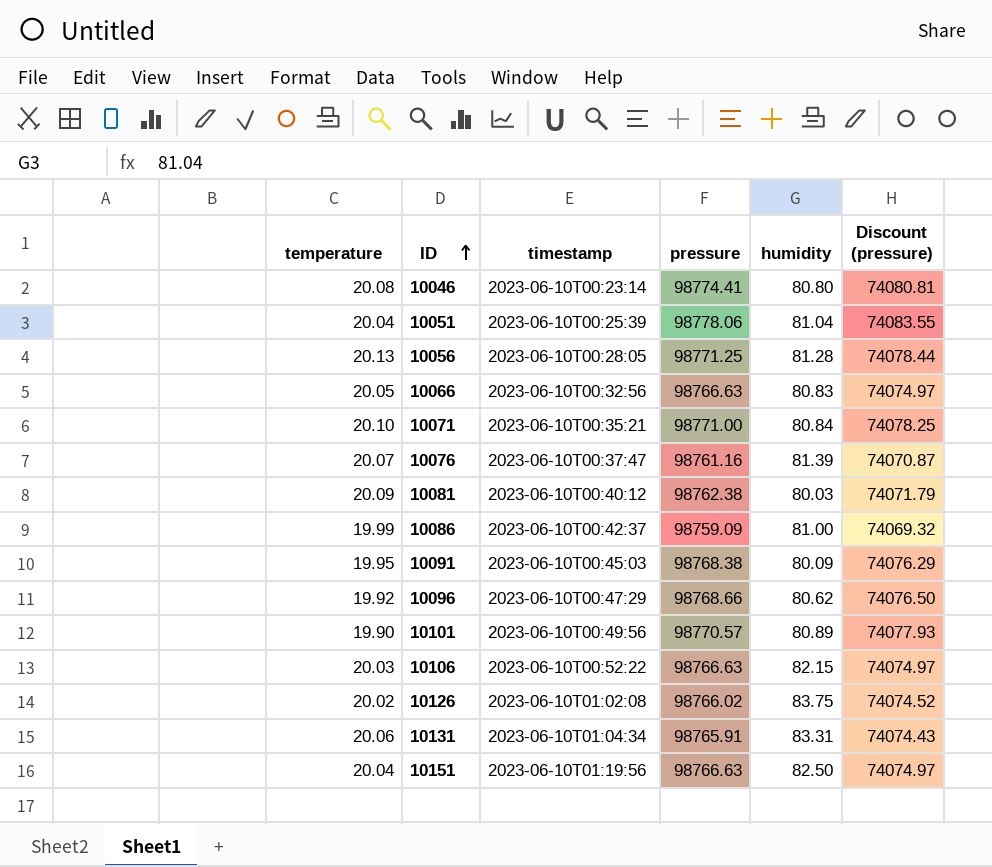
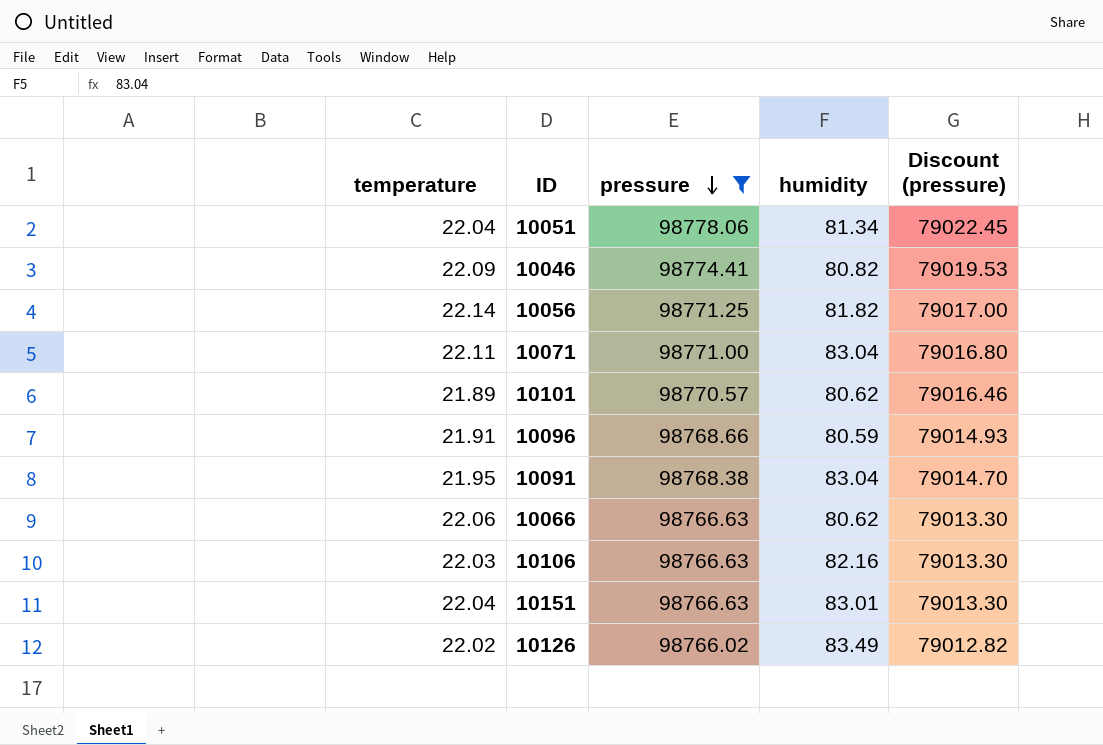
filter: none -> pressure >= 98766.02
row order: ID ascending -> pressure descending
column timestamp | position: 3 -> none
column Discount (pressure) | formula: [pressure] * 0.75 -> [pressure] * 0.8
10051 | temperature: 20.04 -> 22.04
10051 | humidity: 81.04 -> 81.34
10046 | temperature: 20.08 -> 22.09
10046 | humidity: 80.80 -> 80.82
10056 | temperature: 20.13 -> 22.14
10056 | humidity: 81.28 -> 81.82
10071 | temperature: 20.10 -> 22.11
10071 | humidity: 80.84 -> 83.04
10101 | temperature: 19.90 -> 21.89
10101 | humidity: 80.89 -> 80.62
10096 | temperature: 19.92 -> 21.91
10096 | humidity: 80.62 -> 80.59
10091 | temperature: 19.95 -> 21.95
10091 | humidity: 80.09 -> 83.04
10066 | temperature: 20.05 -> 22.06
10066 | humidity: 80.83 -> 80.62
10106 | temperature: 20.03 -> 22.03
10106 | humidity: 82.15 -> 82.16
10151 | temperature: 20.04 -> 22.04
10151 | humidity: 82.50 -> 83.01
10126 | temperature: 20.02 -> 22.02
10126 | humidity: 83.75 -> 83.49

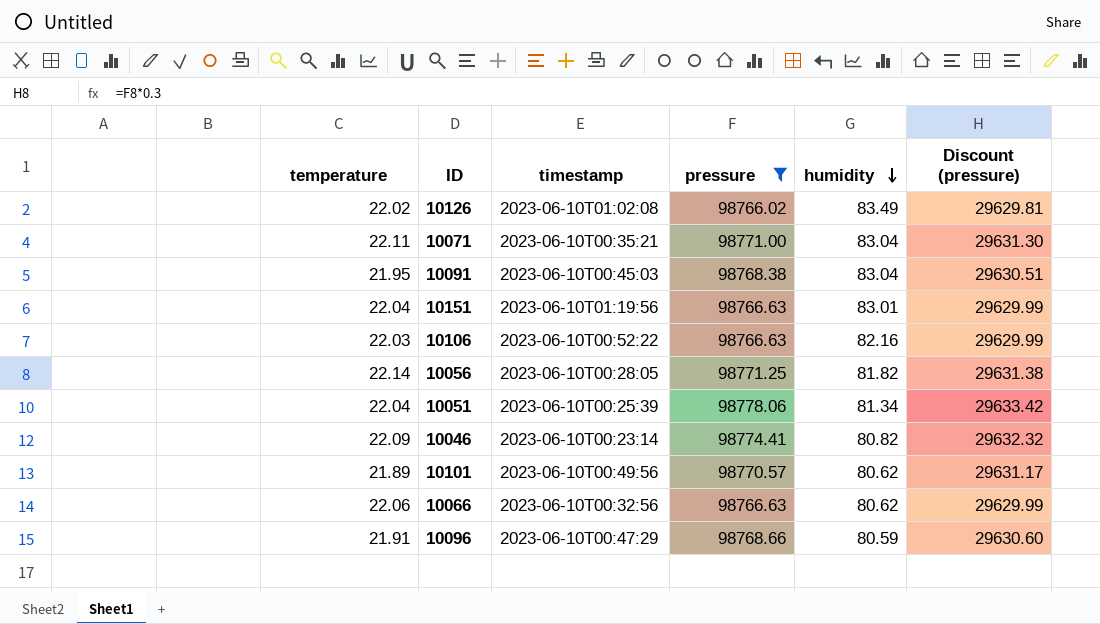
row order: pressure descending -> humidity descending
column timestamp | position: none -> 3
column Discount (pressure) | formula: [pressure] * 0.8 -> [pressure] * 0.3

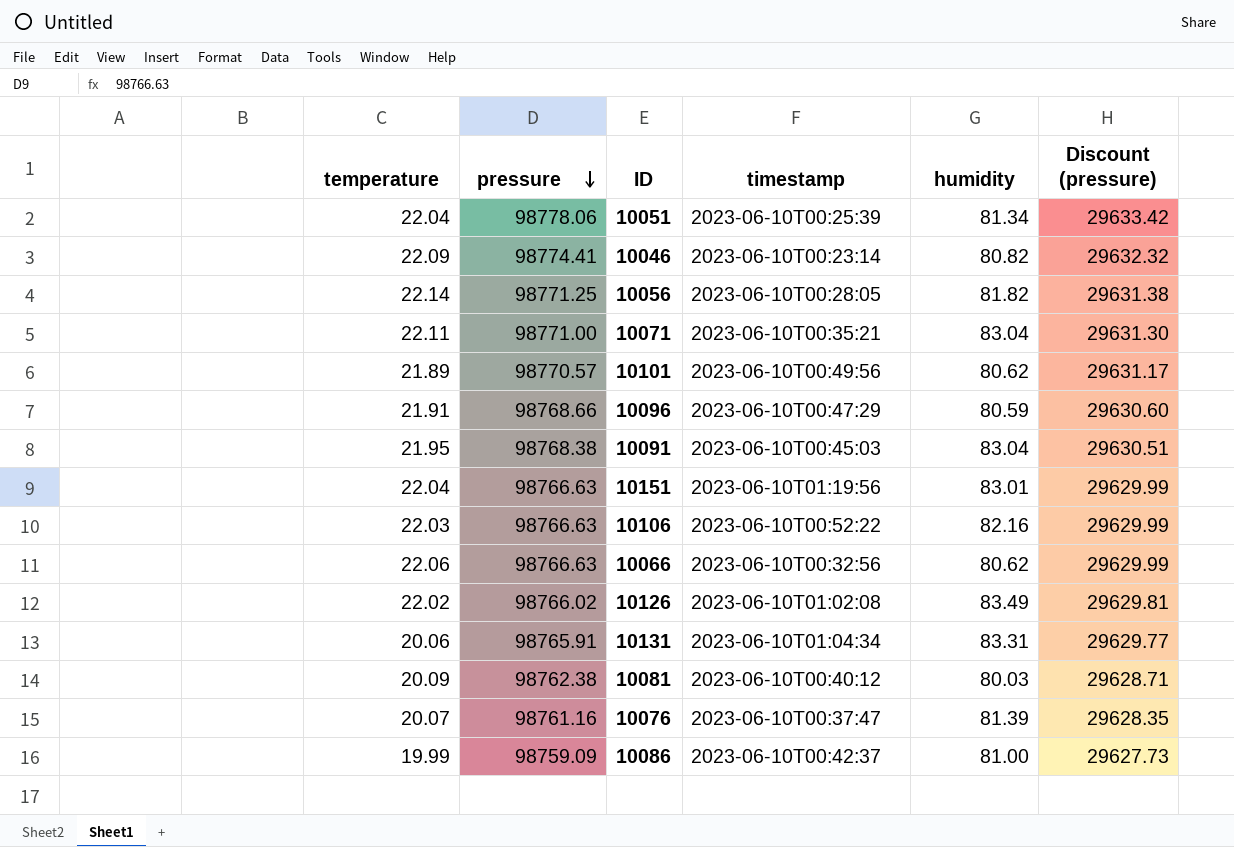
filter: pressure >= 98766.02 -> none
row order: humidity descending -> pressure descending
column pressure | position: 4 -> 2

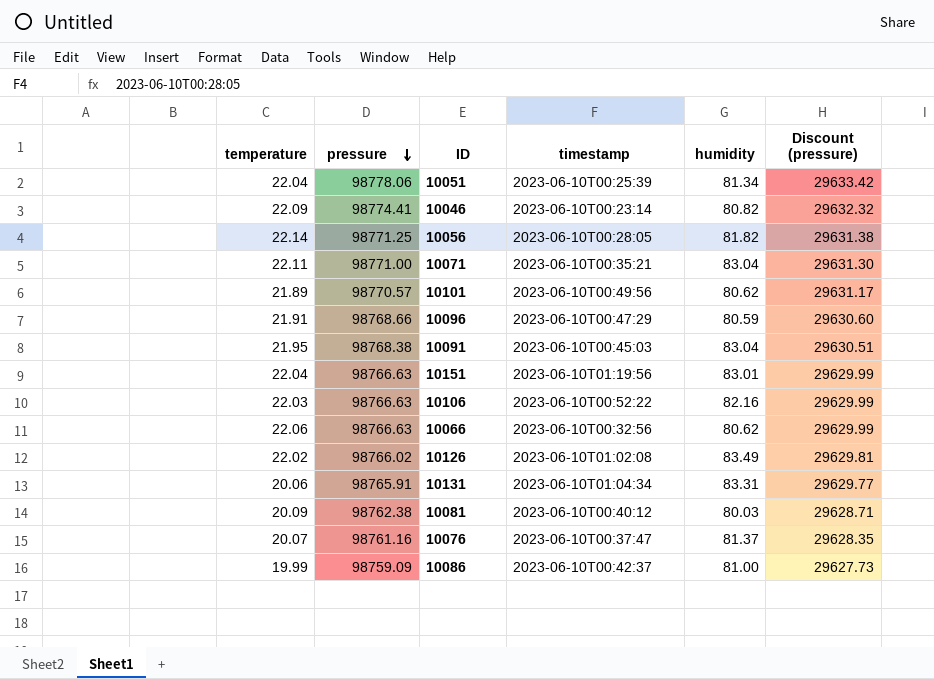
10076 | humidity: 81.39 -> 81.37

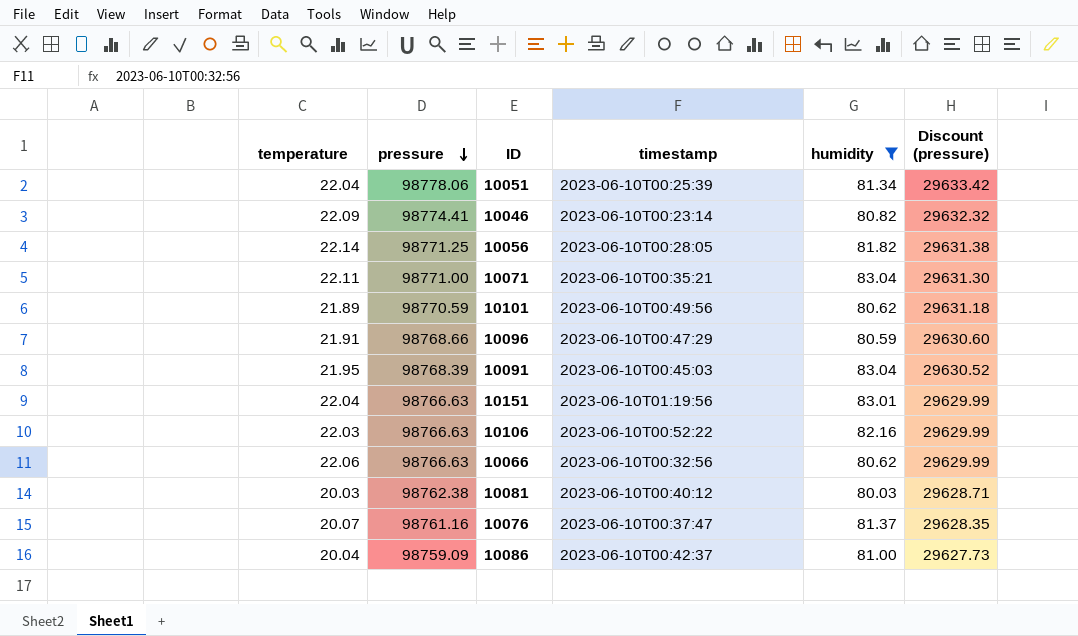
filter: none -> humidity <= 83.04
10101 | pressure: 98770.57 -> 98770.59
10101 | Discount (pressure): 29631.17 -> 29631.18
10091 | pressure: 98768.38 -> 98768.39
10091 | Discount (pressure): 29630.51 -> 29630.52
10081 | temperature: 20.09 -> 20.03
10086 | temperature: 19.99 -> 20.04

